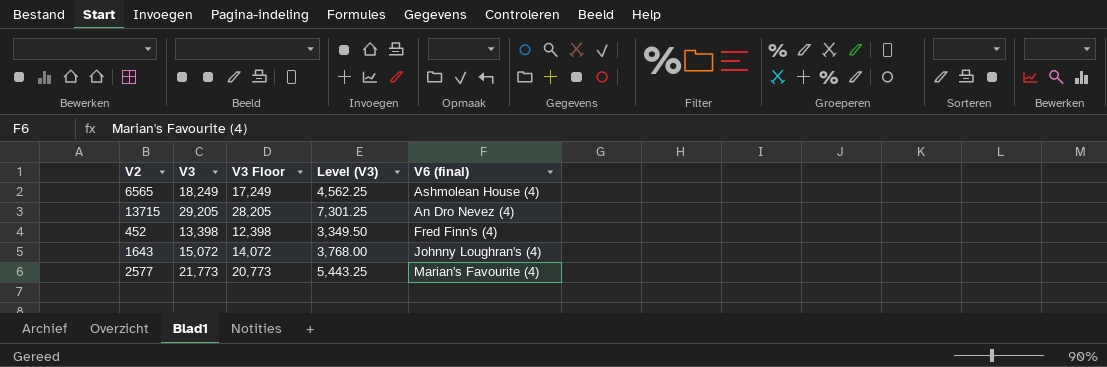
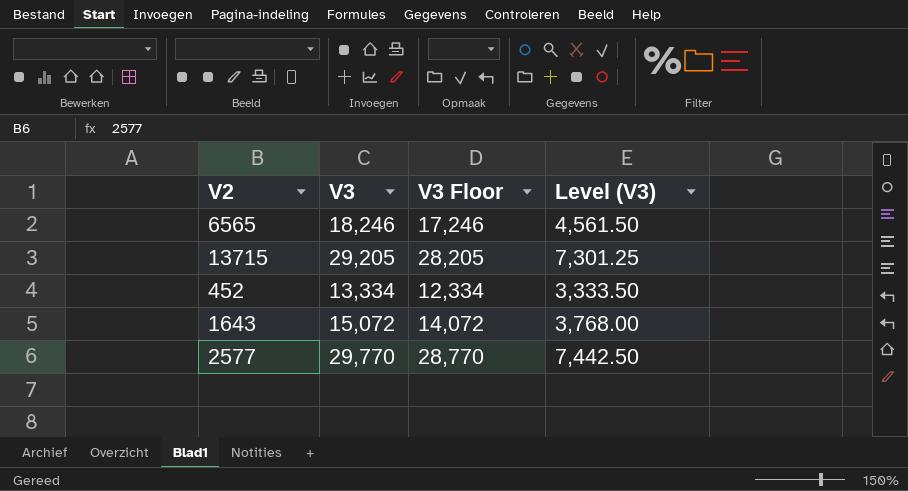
column V6 (final) | position: 5 -> none
6565 | V3: 18,249 -> 18,246
6565 | V3 Floor: 17,249 -> 17,246
6565 | Level (V3): 4,562.25 -> 4,561.50
452 | V3: 13,398 -> 13,334
452 | V3 Floor: 12,398 -> 12,334
452 | Level (V3): 3,349.50 -> 3,333.50
2577 | V3: 21,773 -> 29,770
2577 | V3 Floor: 20,773 -> 28,770
2577 | Level (V3): 5,443.25 -> 7,442.50

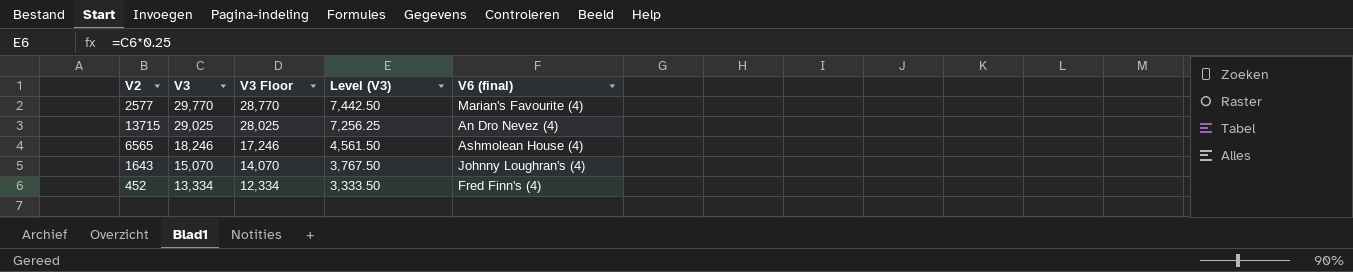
row order: none -> V3 descending
column V6 (final) | position: none -> 5
13715 | V3: 29,205 -> 29,025
13715 | V3 Floor: 28,205 -> 28,025
13715 | Level (V3): 7,301.25 -> 7,256.25
1643 | V3: 15,072 -> 15,070
1643 | V3 Floor: 14,072 -> 14,070
1643 | Level (V3): 3,768.00 -> 3,767.50

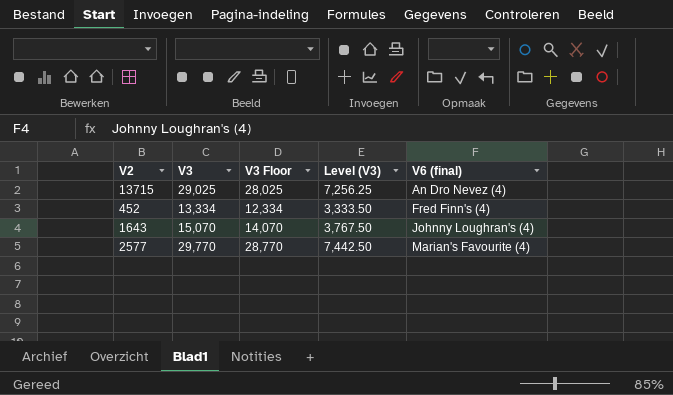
row order: V3 descending -> V6 (final) ascending
row 6565: 18,246 | 17,246 | 4,561.50 | Ashmolean House (4) -> none

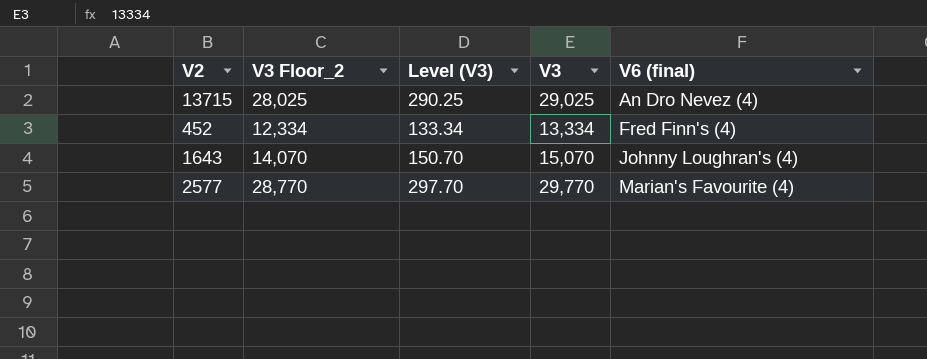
column name: V3 Floor -> V3 Floor_2
column Level (V3) | formula: [V3] * 0.25 -> [V3] * 0.01
column V3 | position: 2 -> 4

